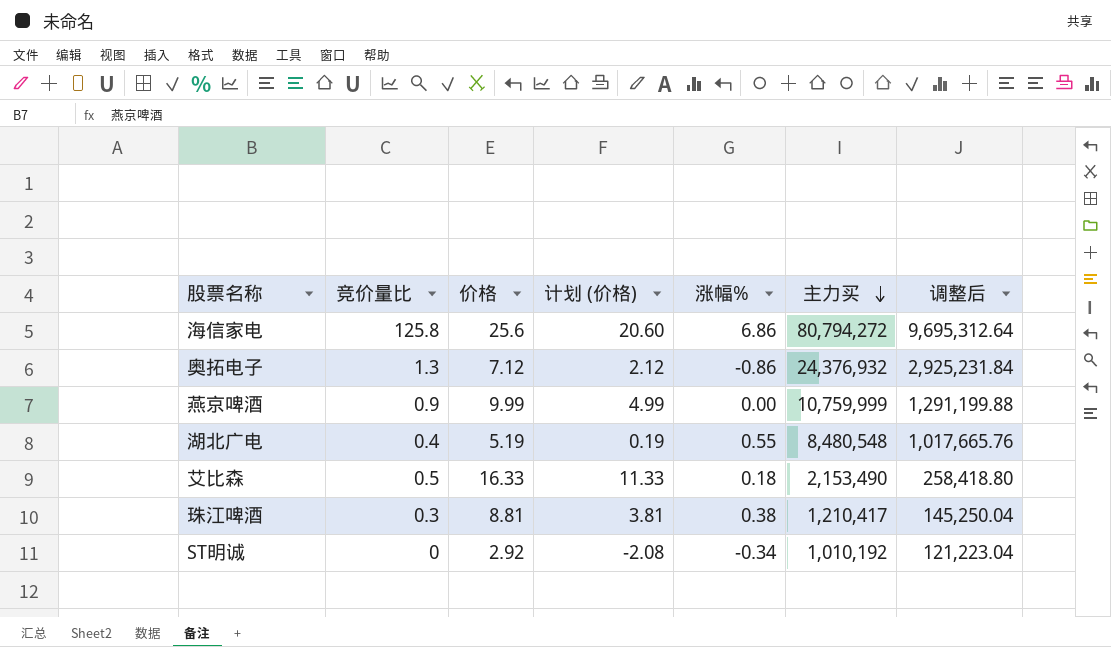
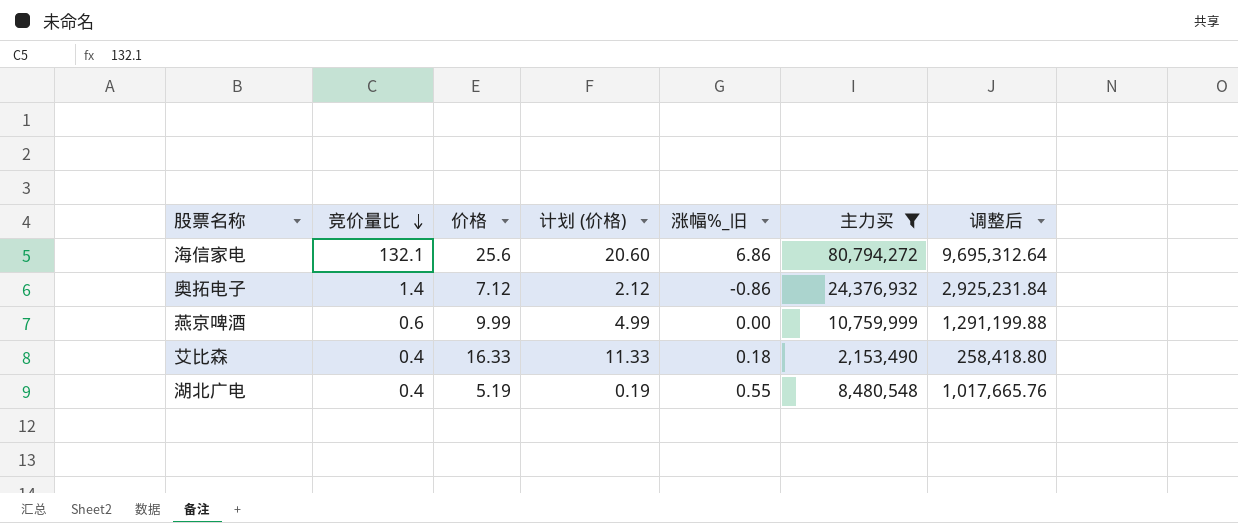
filter: none -> 主力买 >= 2,153,490
row order: 主力买 descending -> 竞价量比 descending
column name: 涨幅% -> 涨幅%_旧
海信家电 | 竞价量比: 125.8 -> 132.1
奥拓电子 | 竞价量比: 1.3 -> 1.4
燕京啤酒 | 竞价量比: 0.9 -> 0.6
艾比森 | 竞价量比: 0.5 -> 0.4

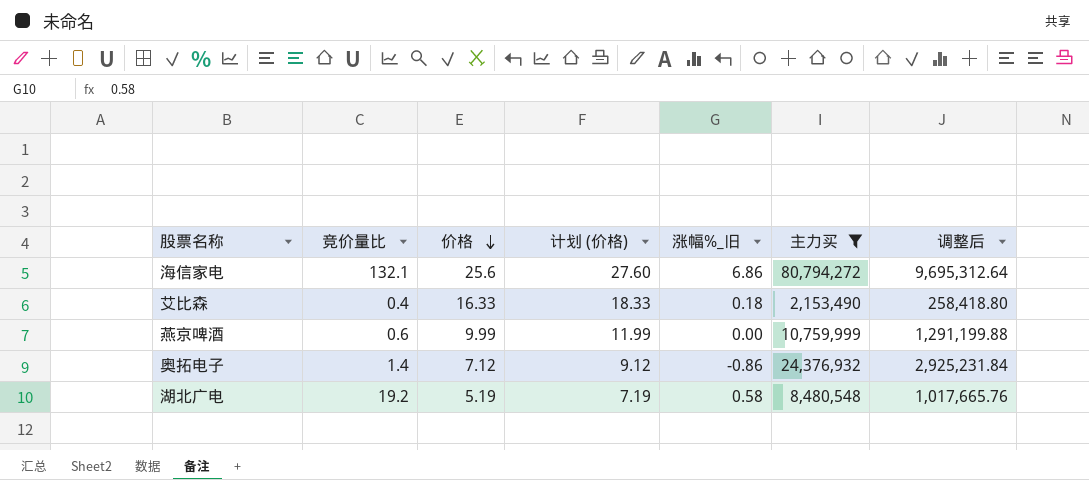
row order: 竞价量比 descending -> 价格 descending
column 计划 (价格) | formula: [价格] - 5 -> [价格] + 2
湖北广电 | 竞价量比: 0.4 -> 19.2
湖北广电 | 涨幅%_旧: 0.55 -> 0.58

